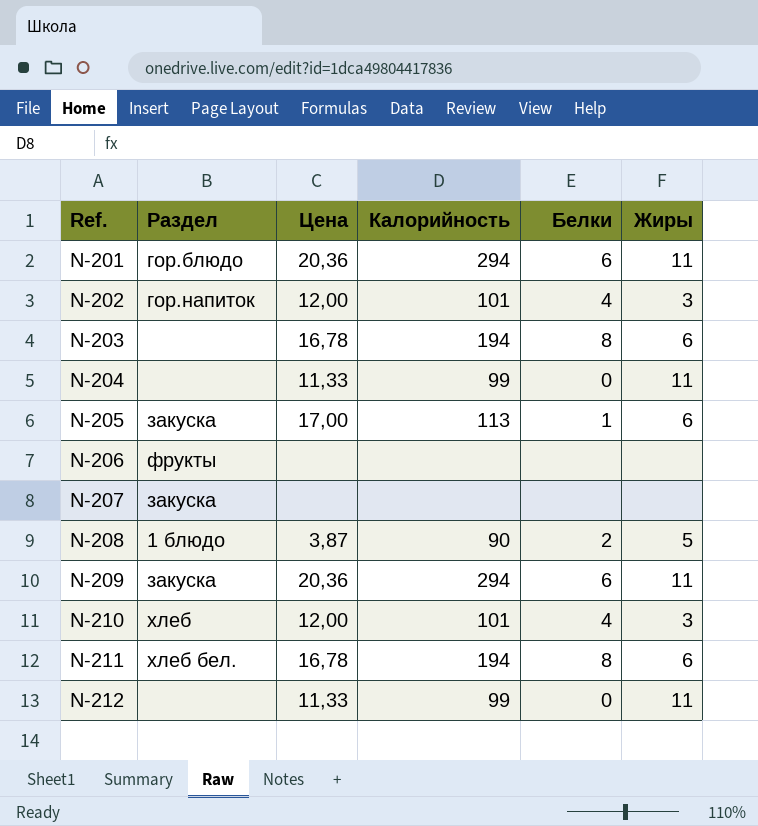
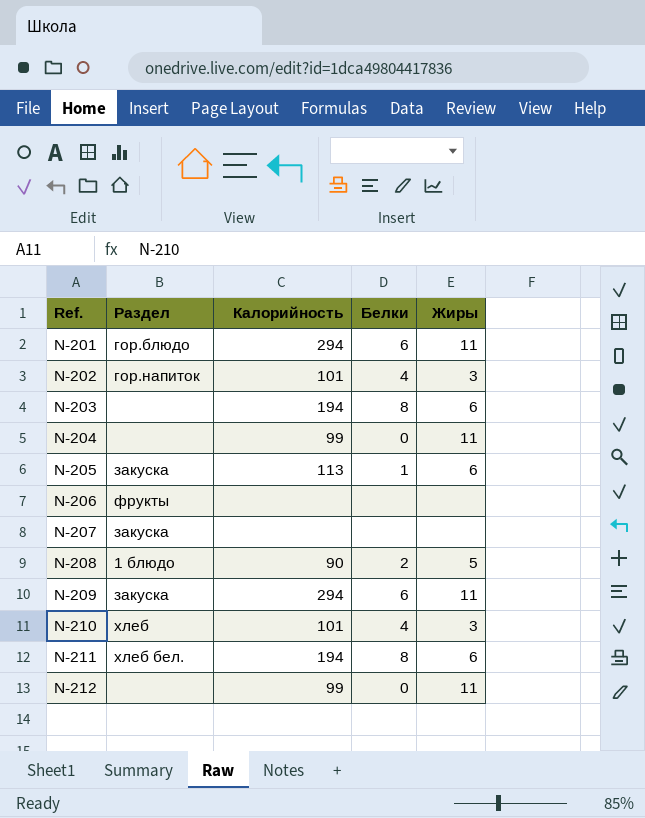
column Цена | position: 3 -> none

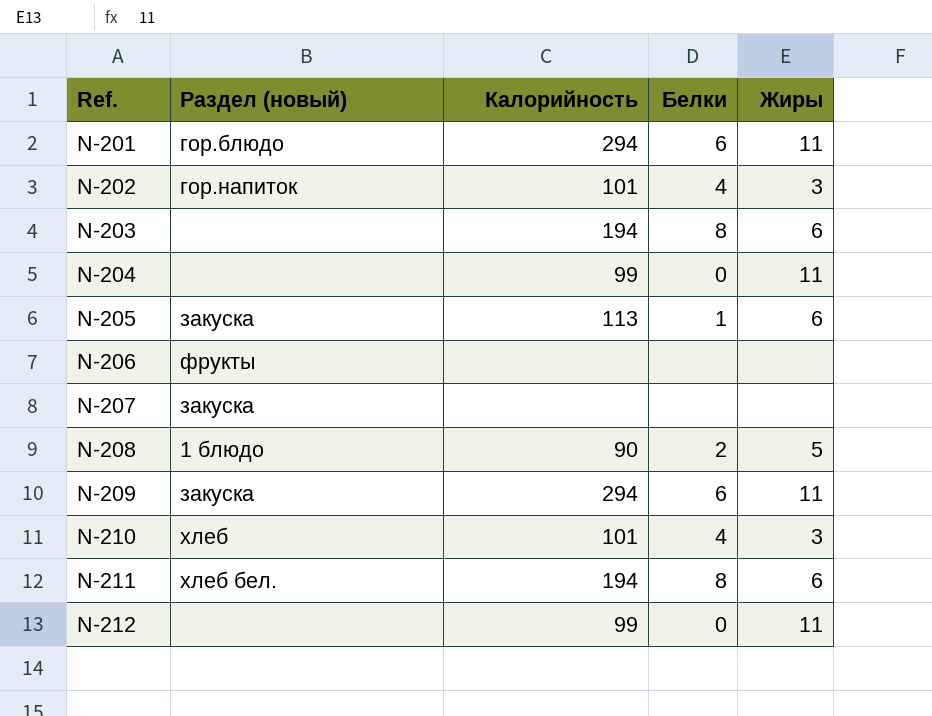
column name: Раздел -> Раздел (новый)

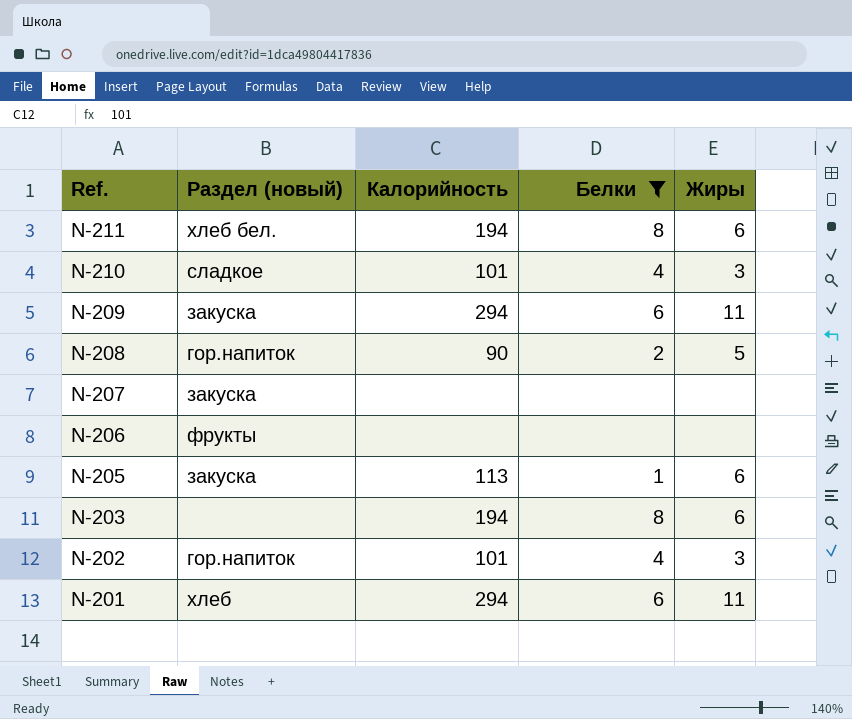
filter: none -> Белки != 0
row order: Ref. ascending -> Ref. descending
N-210 | Раздел (новый): хлеб -> сладкое
N-208 | Раздел (новый): 1 блюдо -> гор.напиток
N-201 | Раздел (новый): гор.блюдо -> хлеб

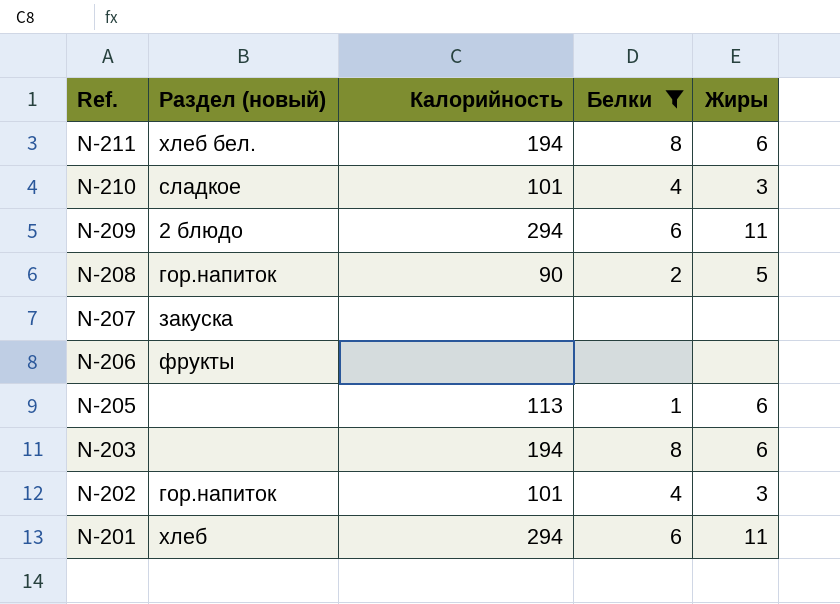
N-209 | Раздел (новый): закуска -> 2 блюдо
N-205 | Раздел (новый): закуска -> none

